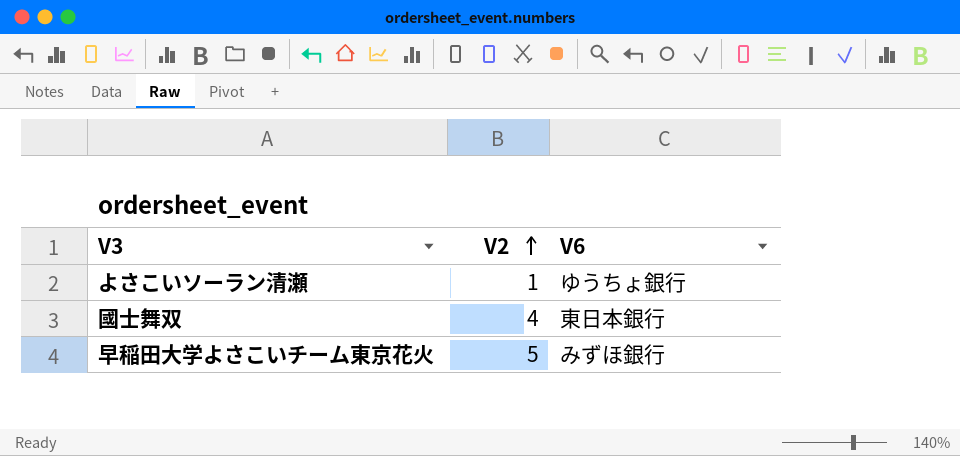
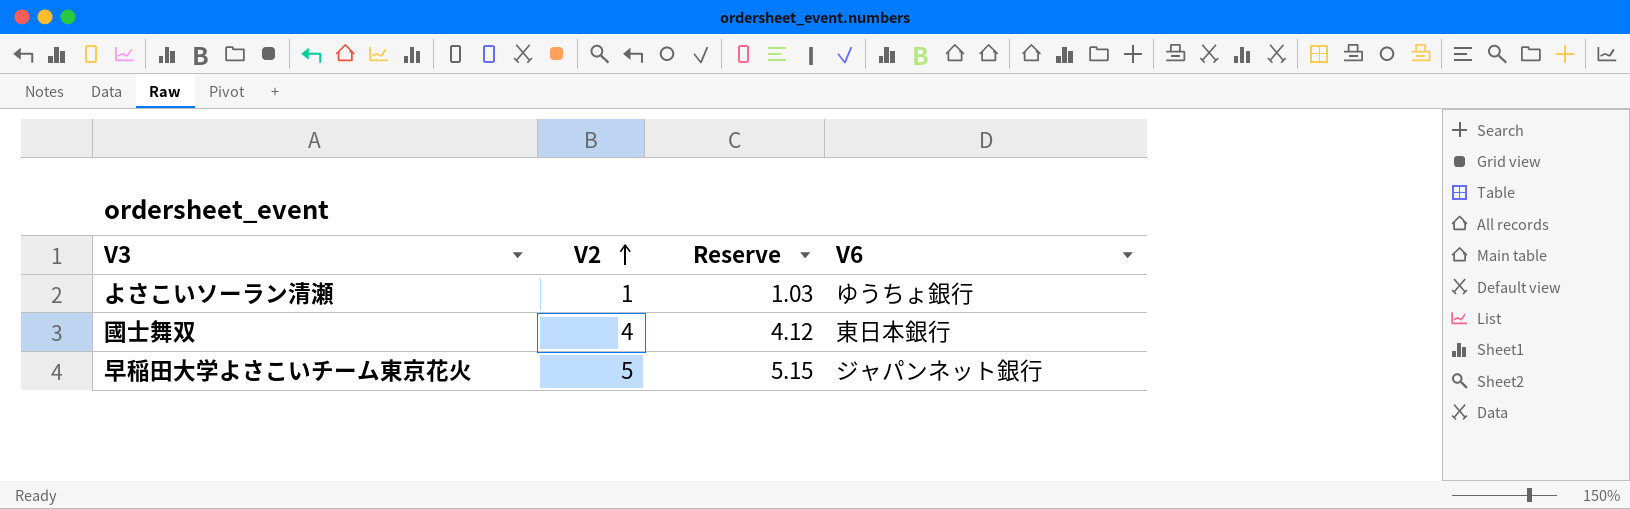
column Reserve | formula: none -> [V2] * 1.03
早稲田大学よさこいチーム東京花火 | V6: みずほ銀行 -> ジャパンネット銀行

